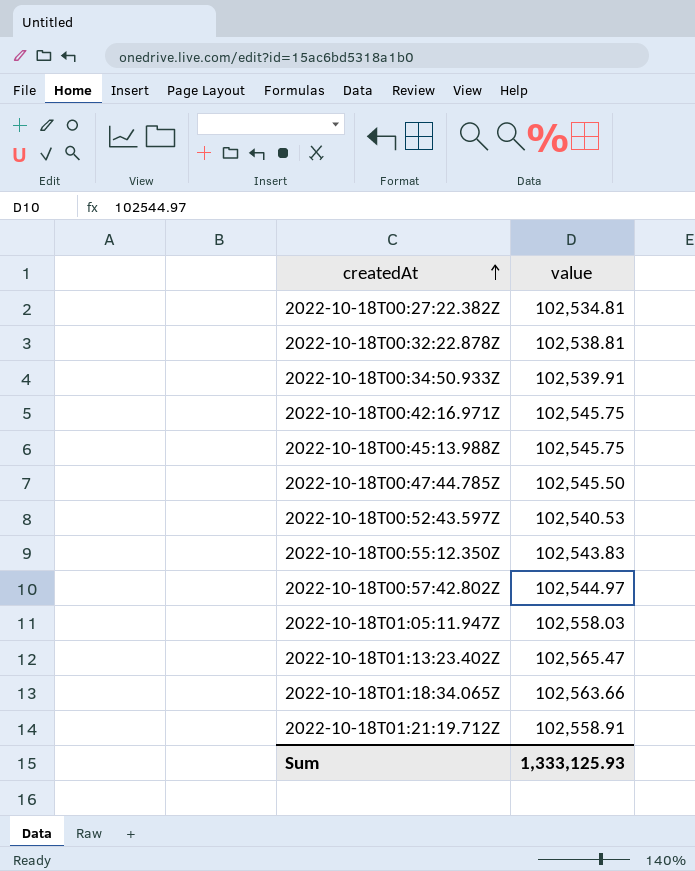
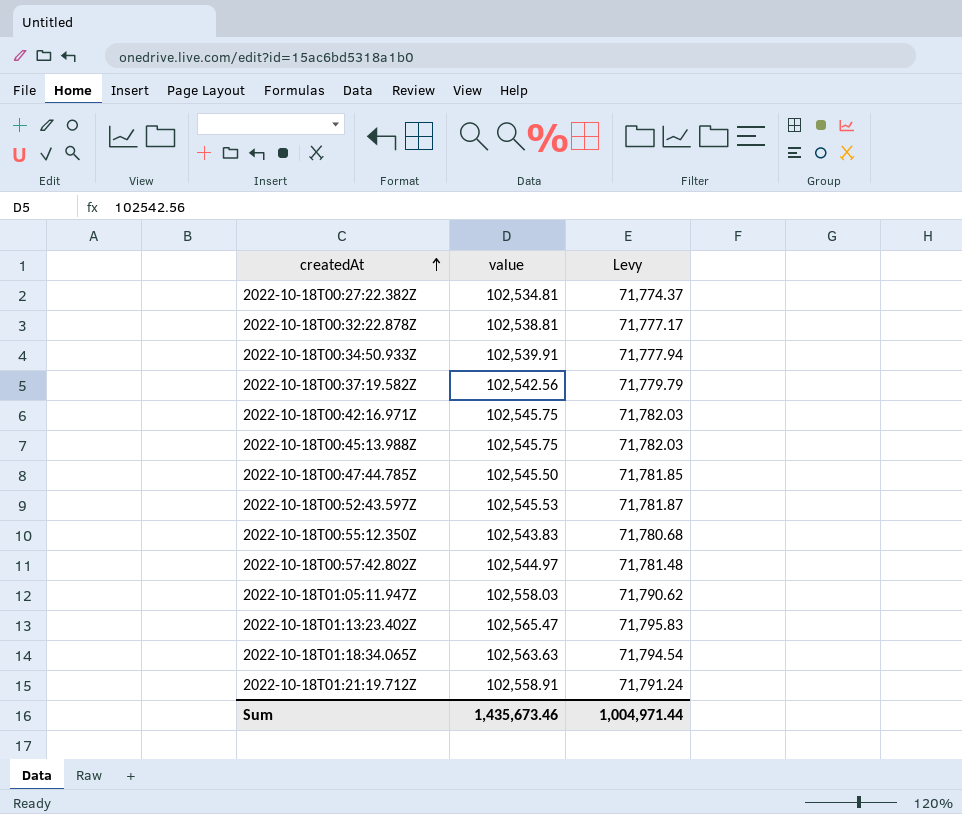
column Levy | formula: none -> [value] * 0.7
row 2022-10-18T00:37:19.582Z: none -> 102,542.56 | 71,779.79
2022-10-18T00:52:43.597Z | value: 102,540.53 -> 102,545.53
2022-10-18T01:18:34.065Z | value: 102,563.66 -> 102,563.63
Sum | value: 1,333,125.93 -> 1,435,673.46

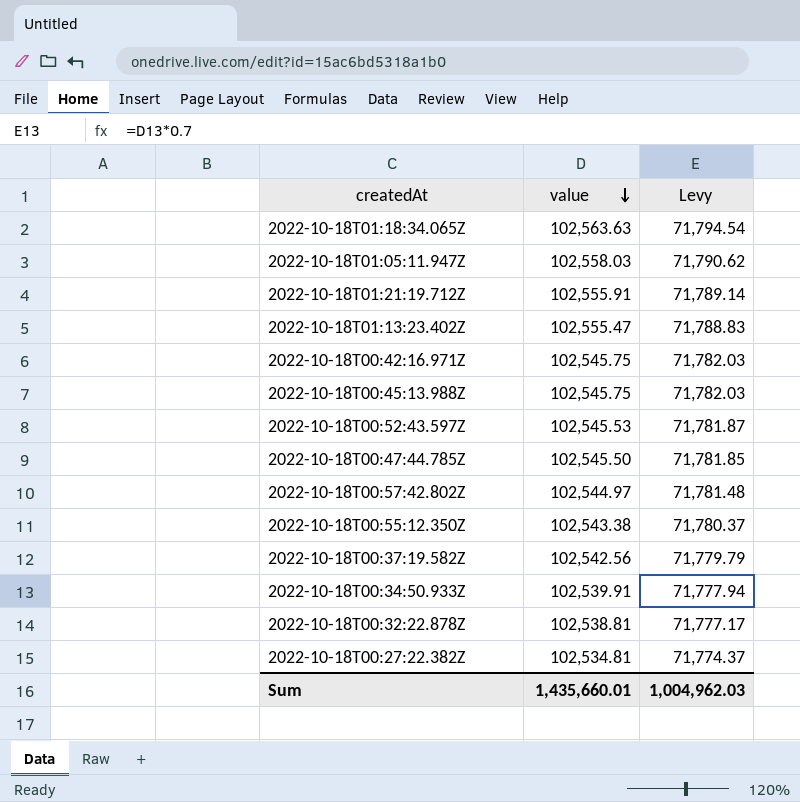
row order: createdAt ascending -> value descending
2022-10-18T01:21:19.712Z | value: 102,558.91 -> 102,555.91
2022-10-18T01:21:19.712Z | Levy: 71,791.24 -> 71,789.14
2022-10-18T01:13:23.402Z | value: 102,565.47 -> 102,555.47
2022-10-18T01:13:23.402Z | Levy: 71,795.83 -> 71,788.83
2022-10-18T00:55:12.350Z | value: 102,543.83 -> 102,543.38
2022-10-18T00:55:12.350Z | Levy: 71,780.68 -> 71,780.37
Sum | value: 1,435,673.46 -> 1,435,660.01
Sum | Levy: 1,004,971.44 -> 1,004,962.03

